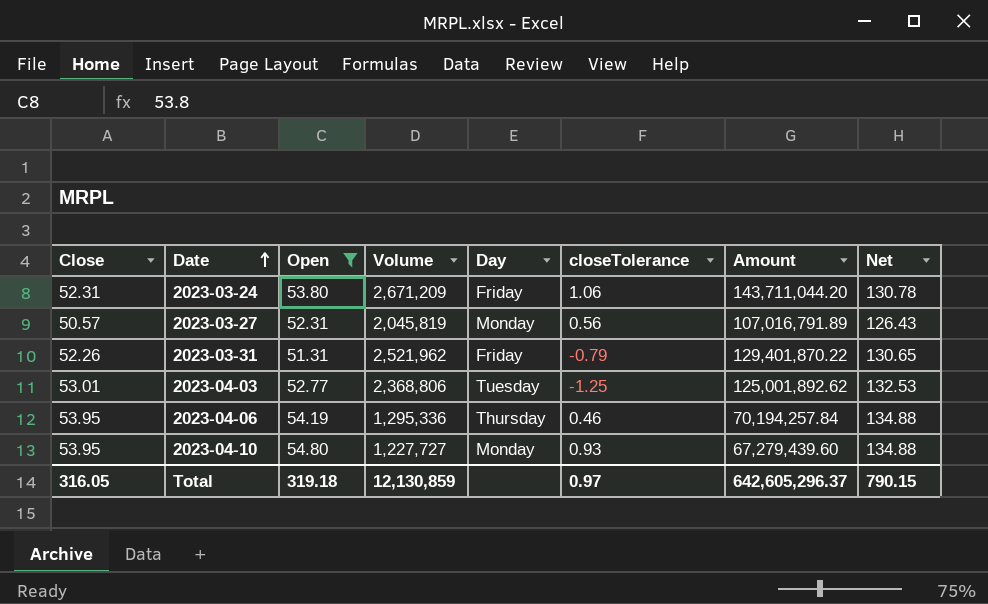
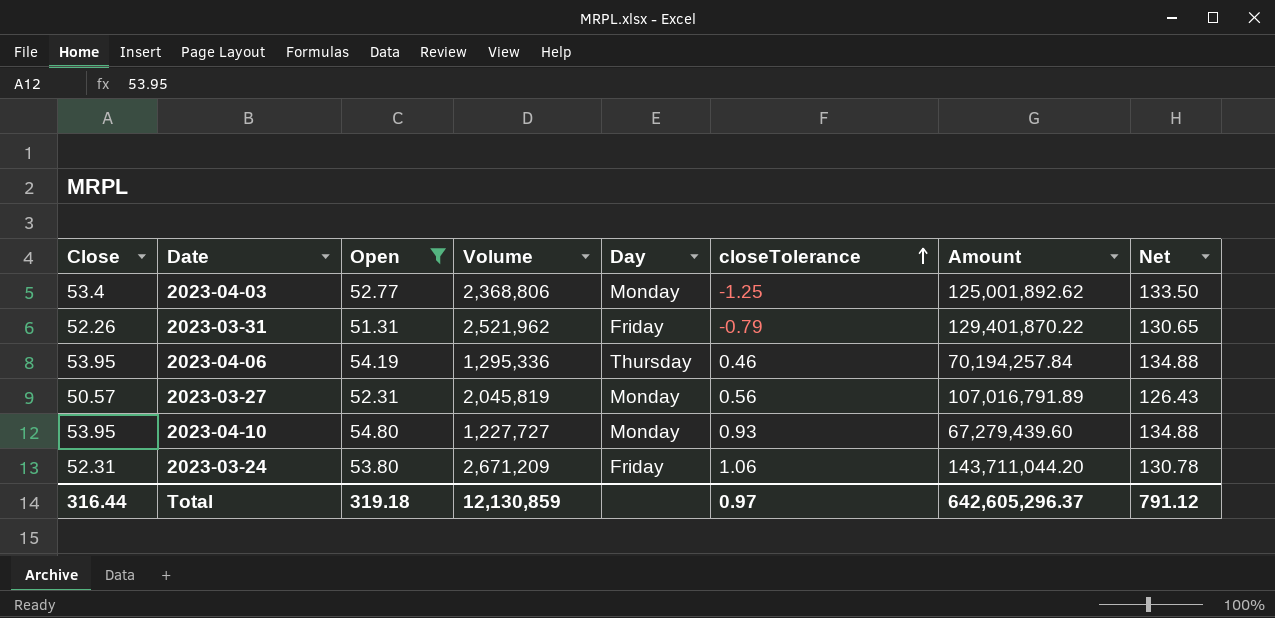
row order: Date ascending -> closeTolerance ascending
2023-04-03 | Close: 53.01 -> 53.4
2023-04-03 | Day: Tuesday -> Monday
2023-04-03 | Net: 132.53 -> 133.50
Total | Close: 316.05 -> 316.44
Total | Net: 790.15 -> 791.12

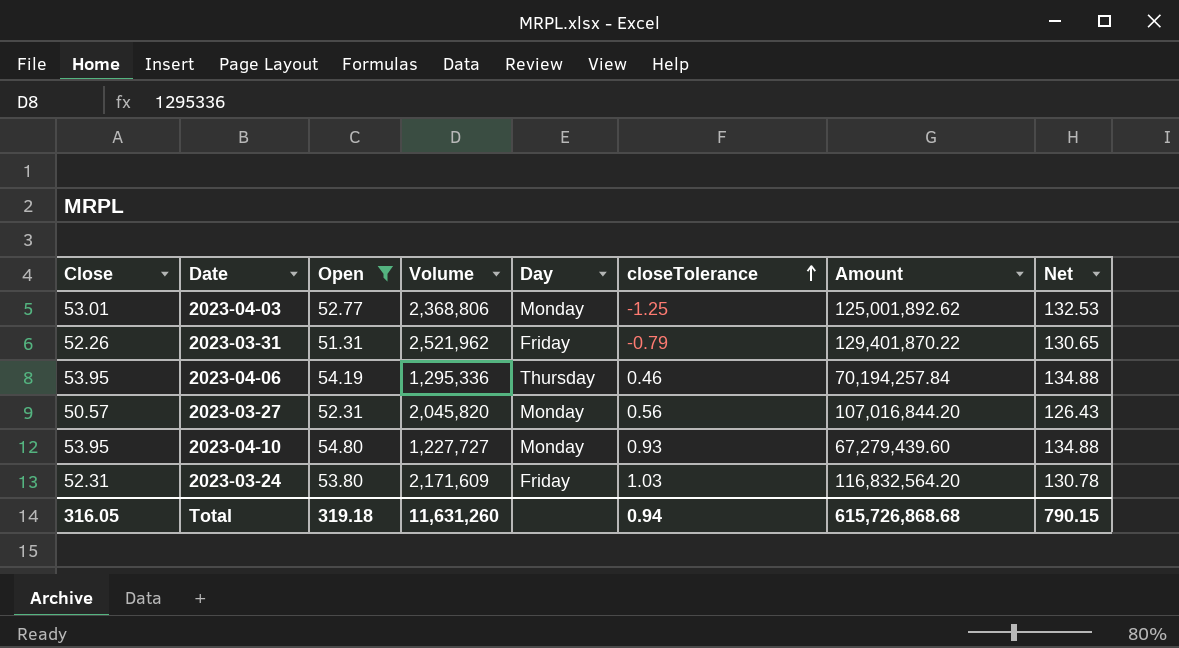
2023-04-03 | Close: 53.4 -> 53.01
2023-04-03 | Net: 133.50 -> 132.53
2023-03-27 | Volume: 2,045,819 -> 2,045,820
2023-03-27 | Amount: 107,016,791.89 -> 107,016,844.20
2023-03-24 | Volume: 2,671,209 -> 2,171,609
2023-03-24 | closeTolerance: 1.06 -> 1.03
2023-03-24 | Amount: 143,711,044.20 -> 116,832,564.20
Total | Close: 316.44 -> 316.05
Total | Volume: 12,130,859 -> 11,631,260
Total | closeTolerance: 0.97 -> 0.94
Total | Amount: 642,605,296.37 -> 615,726,868.68
Total | Net: 791.12 -> 790.15

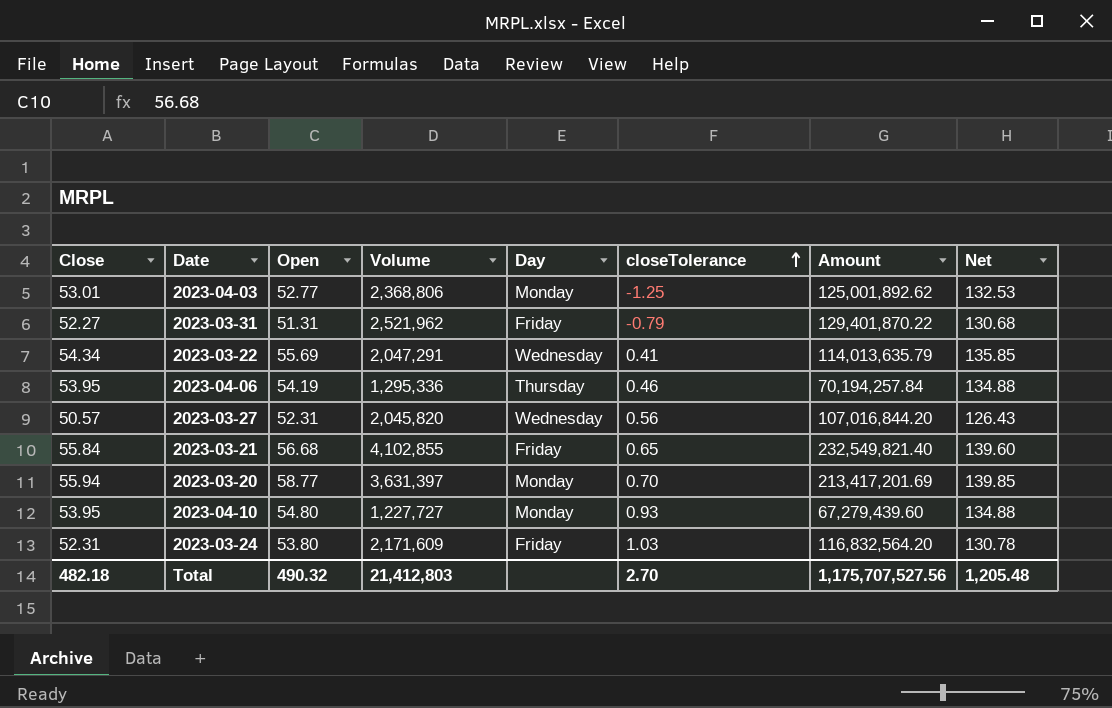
filter: Open <= 54.80 -> none
2023-03-31 | Close: 52.26 -> 52.27
2023-03-31 | Net: 130.65 -> 130.68
2023-03-27 | Day: Monday -> Wednesday
Total | Close: 316.05 -> 482.18
Total | Open: 319.18 -> 490.32
Total | Volume: 11,631,260 -> 21,412,803
Total | closeTolerance: 0.94 -> 2.70
Total | Amount: 615,726,868.68 -> 1,175,707,527.56
Total | Net: 790.15 -> 1,205.48

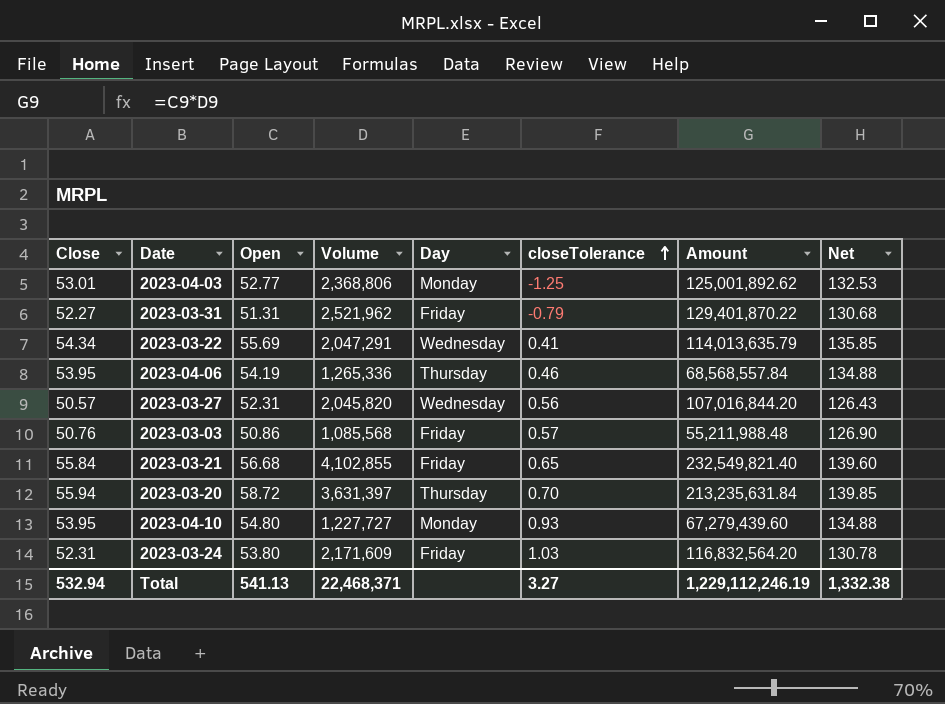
2023-04-06 | Volume: 1,295,336 -> 1,265,336
2023-04-06 | Amount: 70,194,257.84 -> 68,568,557.84
row 2023-03-03: none -> 50.76 | 50.86 | 1,085,568 | Friday | 0.57 | 55,211,988.48 | 126.90
2023-03-20 | Open: 58.77 -> 58.72
2023-03-20 | Day: Monday -> Thursday
2023-03-20 | Amount: 213,417,201.69 -> 213,235,631.84
Total | Close: 482.18 -> 532.94
Total | Open: 490.32 -> 541.13
Total | Volume: 21,412,803 -> 22,468,371
Total | closeTolerance: 2.70 -> 3.27
Total | Amount: 1,175,707,527.56 -> 1,229,112,246.19
Total | Net: 1,205.48 -> 1,332.38

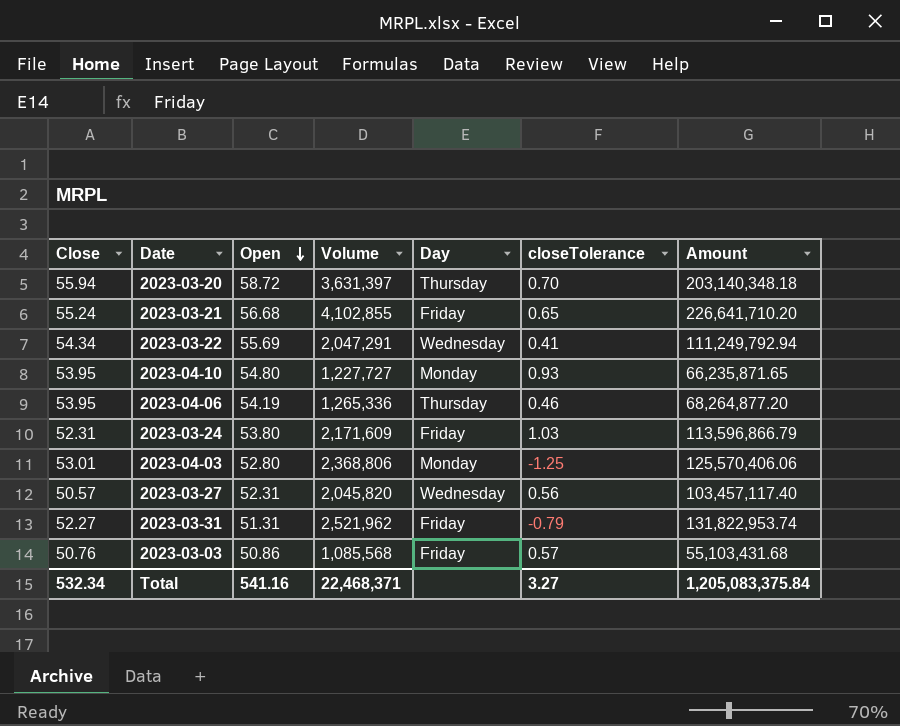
row order: closeTolerance ascending -> Open descending
column Net | formula: [Close] * 2.5 -> none
column Amount | formula: [Open] * [Volume] -> [Close] * [Volume]
2023-03-21 | Close: 55.84 -> 55.24
2023-04-03 | Open: 52.77 -> 52.80
Total | Close: 532.94 -> 532.34
Total | Open: 541.13 -> 541.16
Total | Amount: 1,229,112,246.19 -> 1,205,083,375.84

